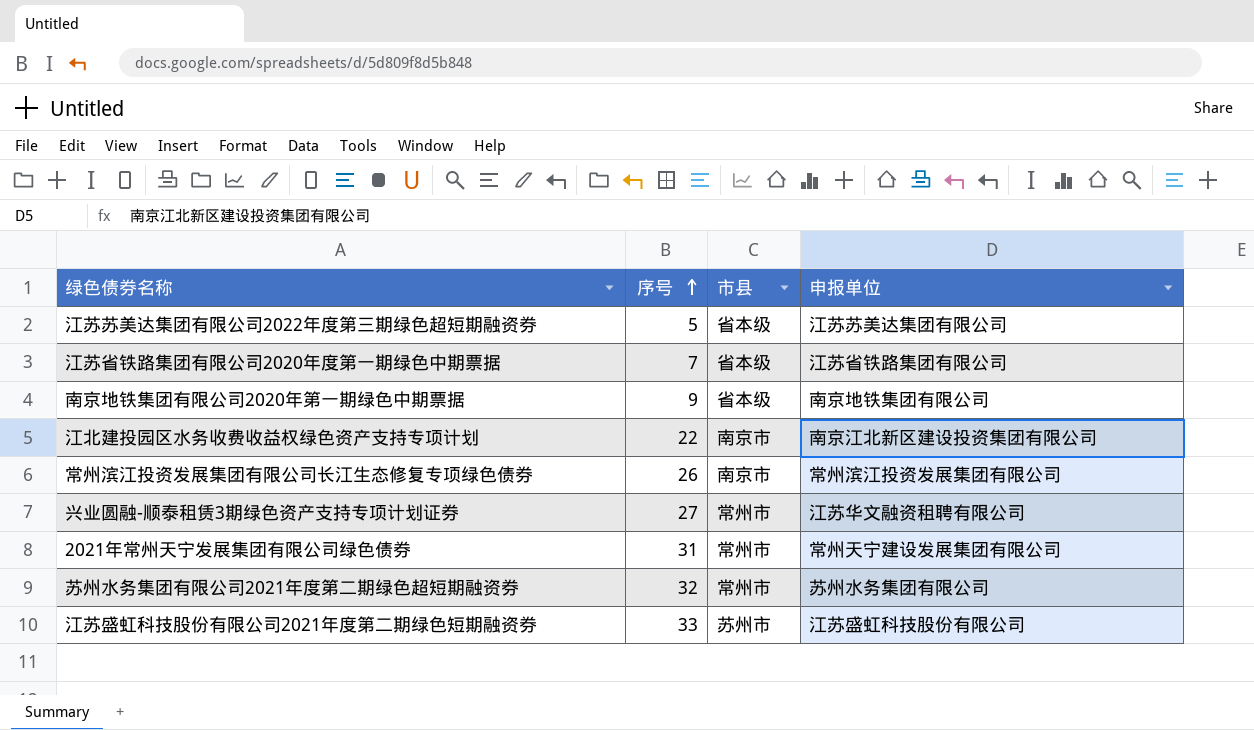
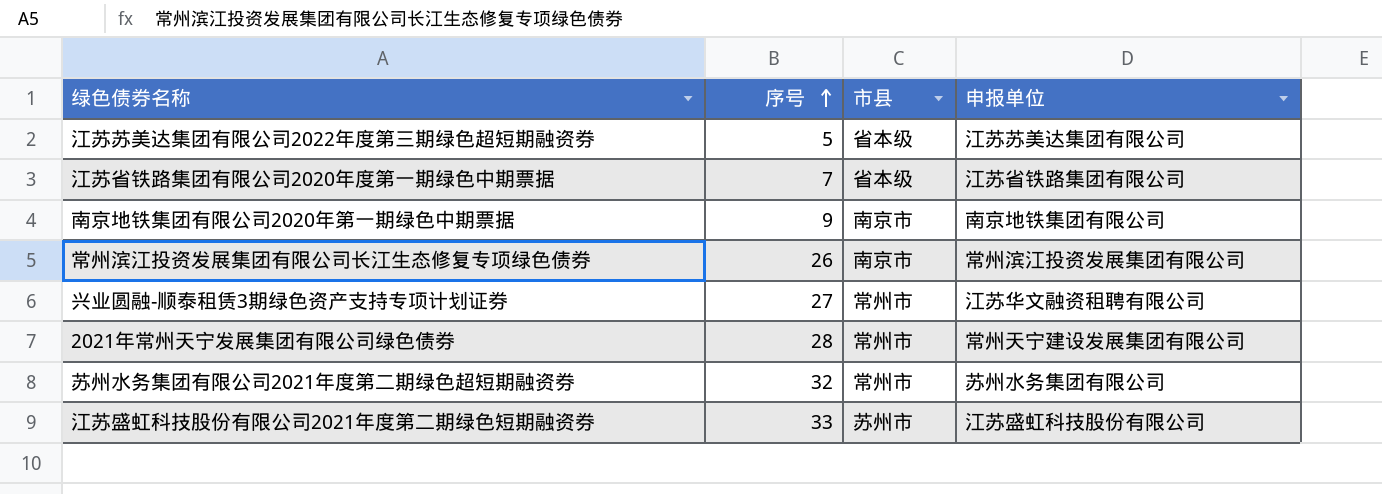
row 江北建投园区水务收费收益权绿色资产支持专项计划: 22 | 南京市 | 南京江北新区建设投资集团有限公司 -> none
南京地铁集团有限公司2020年第一期绿色中期票据 | 市县: 省本级 -> 南京市
2021年常州天宁发展集团有限公司绿色债券 | 序号: 31 -> 28

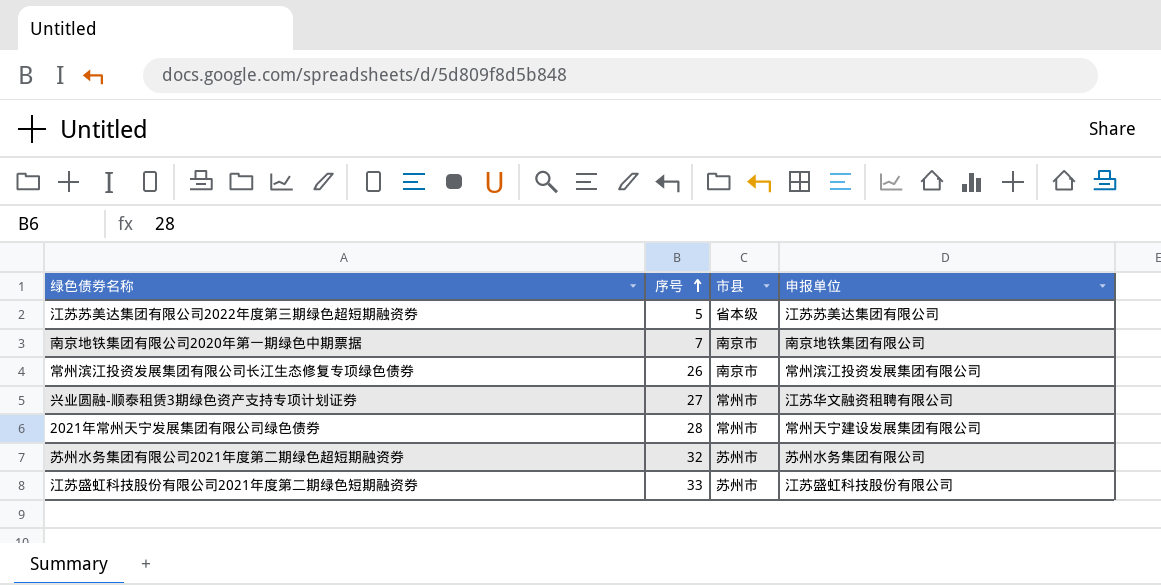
row 江苏省铁路集团有限公司2020年度第一期绿色中期票据: 7 | 省本级 | 江苏省铁路集团有限公司 -> none
南京地铁集团有限公司2020年第一期绿色中期票据 | 序号: 9 -> 7
苏州水务集团有限公司2021年度第二期绿色超短期融资券 | 市县: 常州市 -> 苏州市

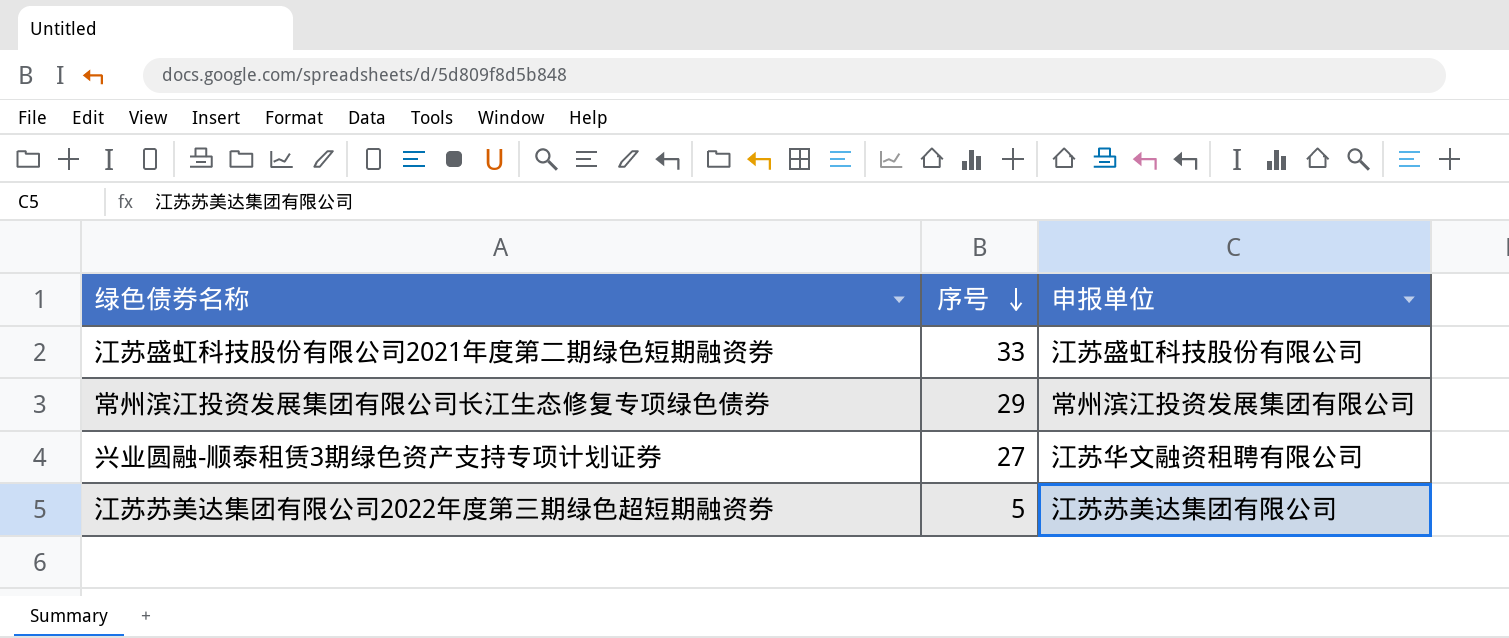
row order: 序号 ascending -> 序号 descending
column 市县 | position: 3 -> none
row 南京地铁集团有限公司2020年第一期绿色中期票据: 7 | 南京市 | 南京地铁集团有限公司 -> none
row 2021年常州天宁发展集团有限公司绿色债券: 28 | 常州市 | 常州天宁建设发展集团有限公司 -> none
row 苏州水务集团有限公司2021年度第二期绿色超短期融资券: 32 | 苏州市 | 苏州水务集团有限公司 -> none
常州滨江投资发展集团有限公司长江生态修复专项绿色债券 | 序号: 26 -> 29

